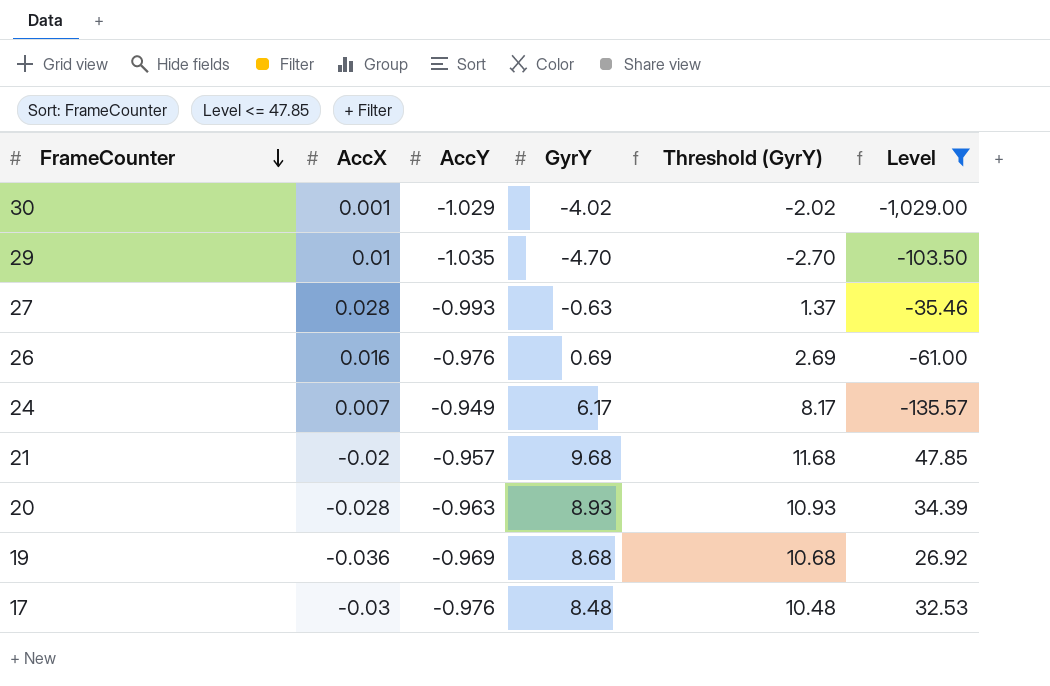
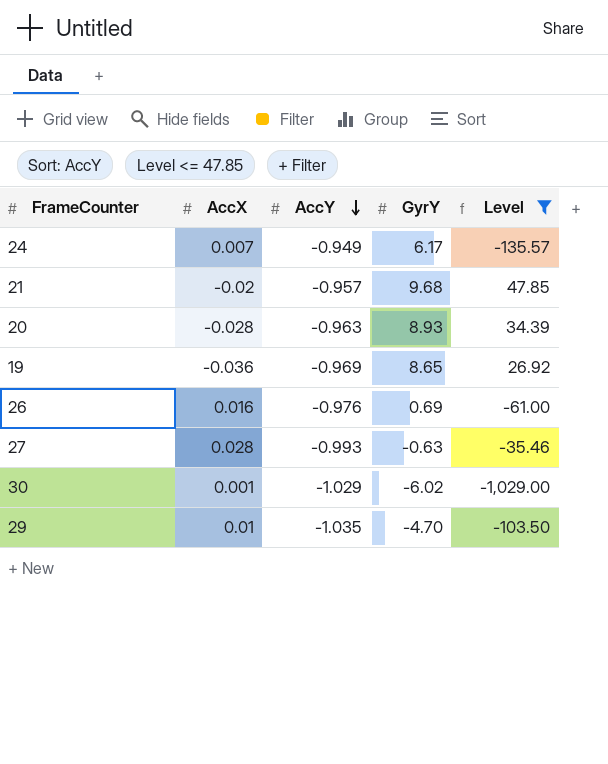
row order: FrameCounter descending -> AccY descending
column Threshold (GyrY) | formula: [GyrY] + 2 -> none
row 17: -0.03 | -0.976 | 8.48 | 10.48 | 32.53 -> none
19 | GyrY: 8.68 -> 8.65
30 | GyrY: -4.02 -> -6.02

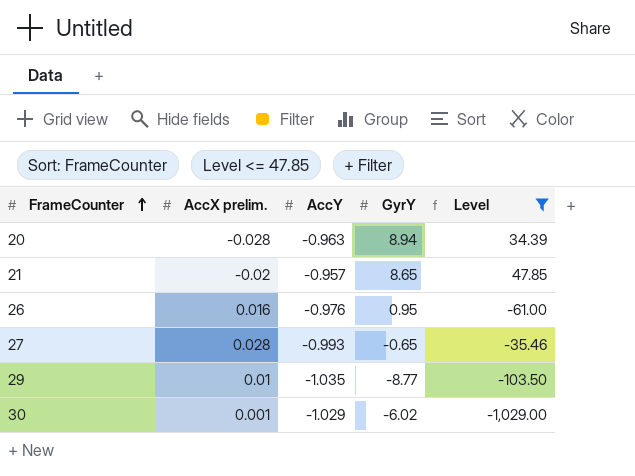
row order: AccY descending -> FrameCounter ascending
column name: AccX -> AccX prelim.
row 24: 0.007 | -0.949 | 6.17 | -135.57 -> none
row 19: -0.036 | -0.969 | 8.65 | 26.92 -> none
20 | GyrY: 8.93 -> 8.94
21 | GyrY: 9.68 -> 8.65
26 | GyrY: 0.69 -> 0.95
27 | GyrY: -0.63 -> -0.65
29 | GyrY: -4.70 -> -8.77

